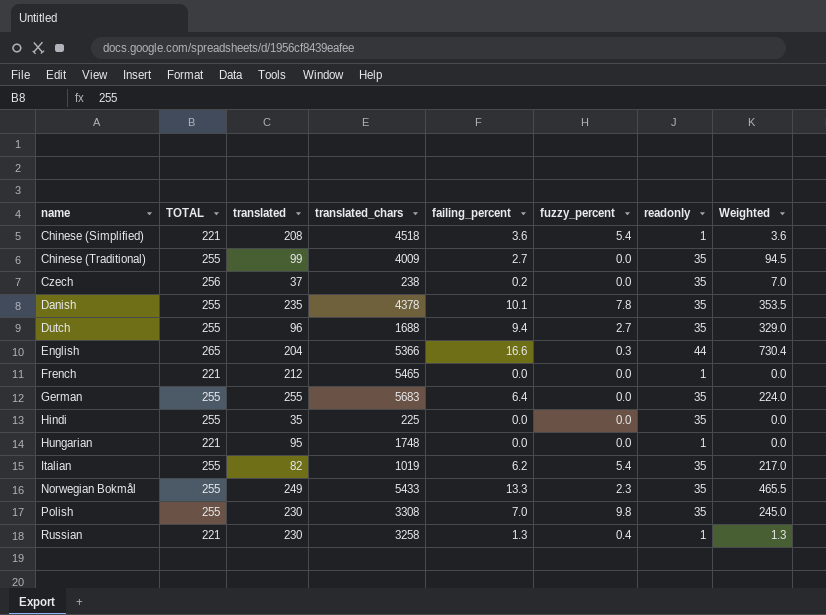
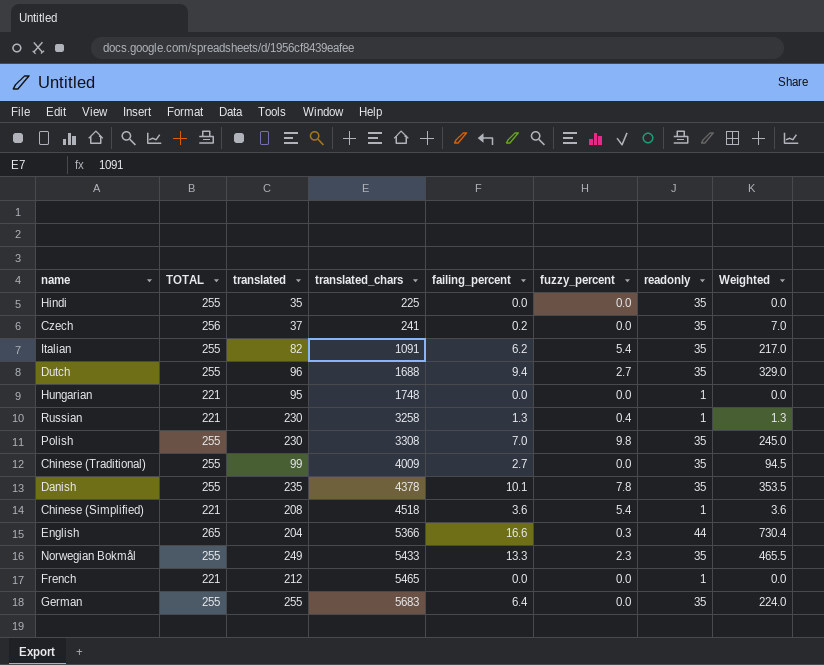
row order: name ascending -> translated_chars ascending
Czech | translated_chars: 238 -> 241
Italian | translated_chars: 1019 -> 1091

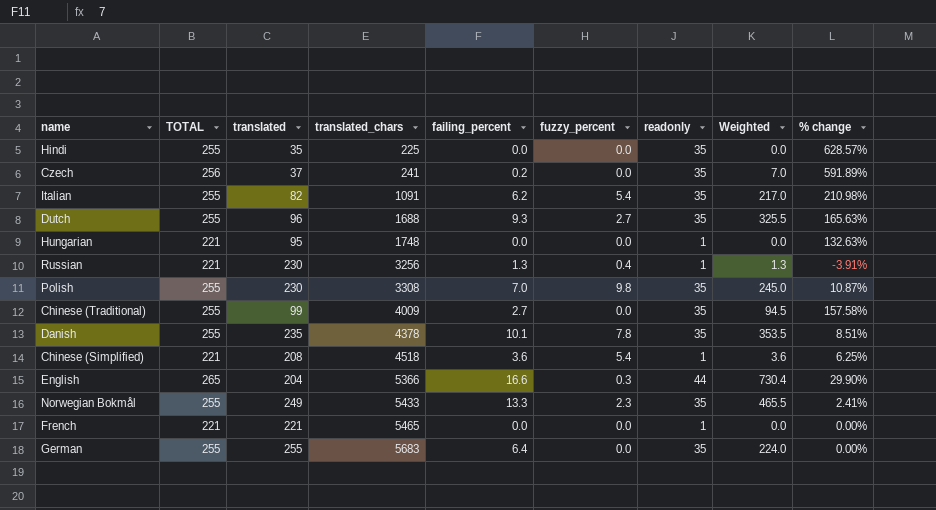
column % change | formula: none -> ([TOTAL] - [translated]) / [translated]
Dutch | failing_percent: 9.4 -> 9.3
Dutch | Weighted: 329.0 -> 325.5
Russian | translated_chars: 3258 -> 3256
French | translated: 212 -> 221

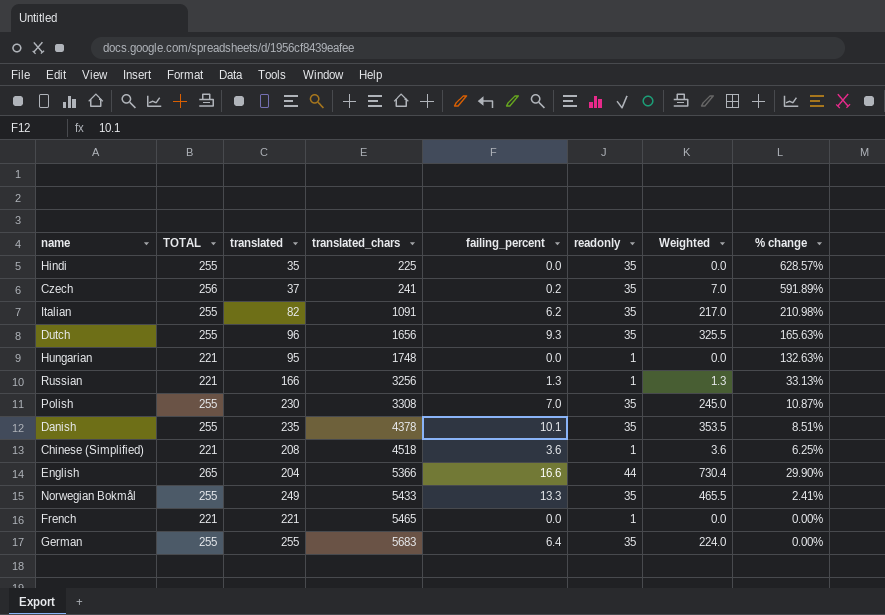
column fuzzy_percent | position: 6 -> none
row Chinese (Traditional): 255 | 99 | 4009 | 2.7 | 0.0 | 35 | 94.5 | 157.58% -> none
Dutch | translated_chars: 1688 -> 1656
Russian | translated: 230 -> 166
Russian | % change: -3.91% -> 33.13%

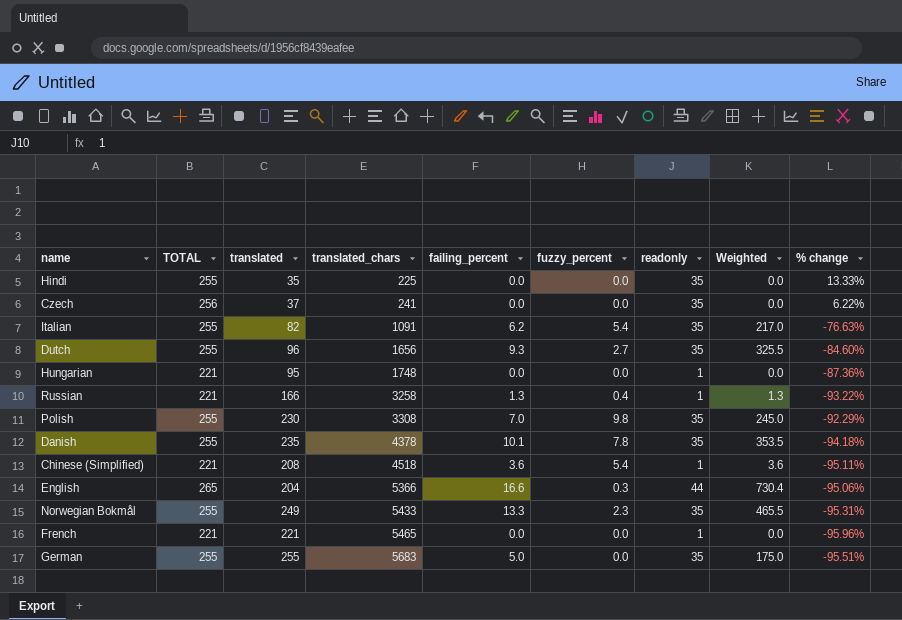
column fuzzy_percent | position: none -> 6
column % change | formula: ([TOTAL] - [translated]) / [translated] -> ([TOTAL] - [translated_chars]) / [translated_chars]
Czech | failing_percent: 0.2 -> 0.0
Czech | Weighted: 7.0 -> 0.0
Russian | translated_chars: 3256 -> 3258
German | failing_percent: 6.4 -> 5.0
German | Weighted: 224.0 -> 175.0

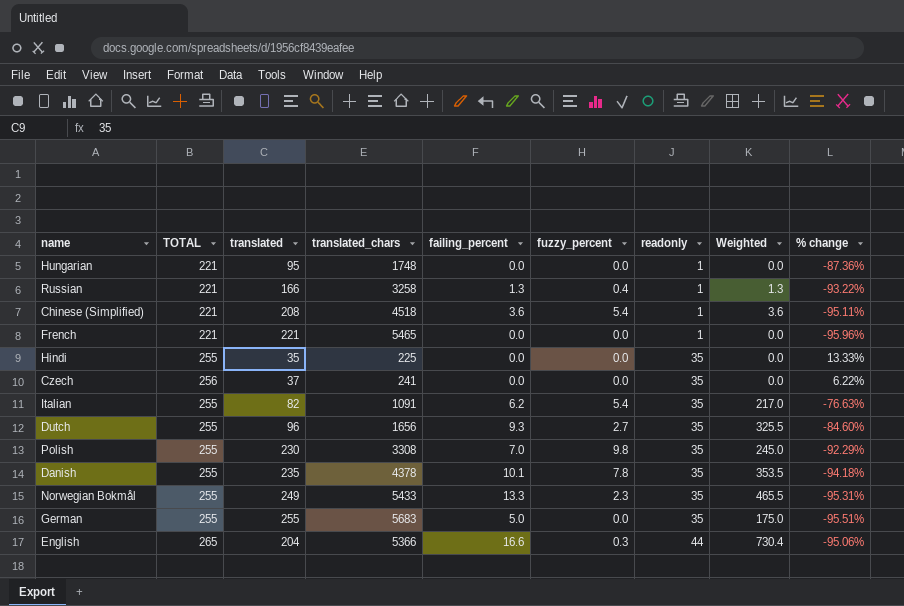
row order: translated_chars ascending -> readonly ascending

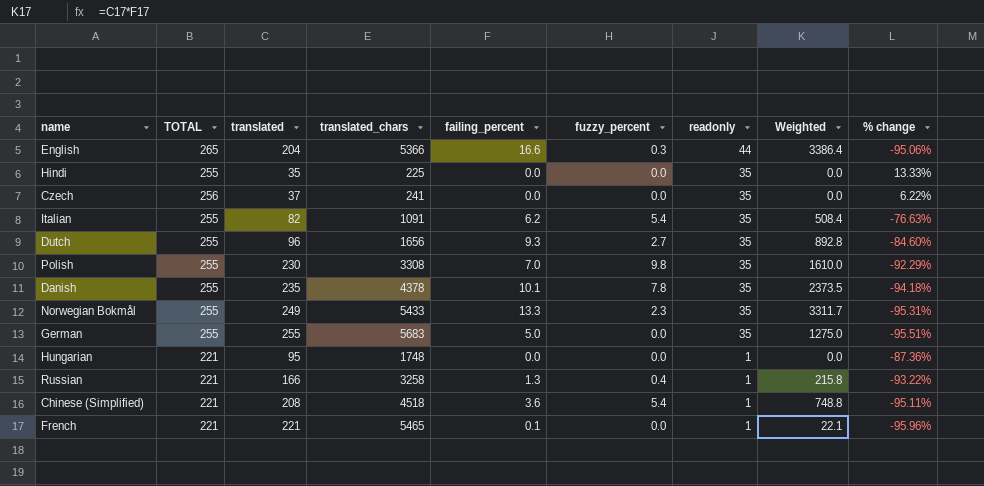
row order: readonly ascending -> readonly descending
column Weighted | formula: [failing_percent] * [readonly] -> [translated] * [failing_percent]
French | failing_percent: 0.0 -> 0.1

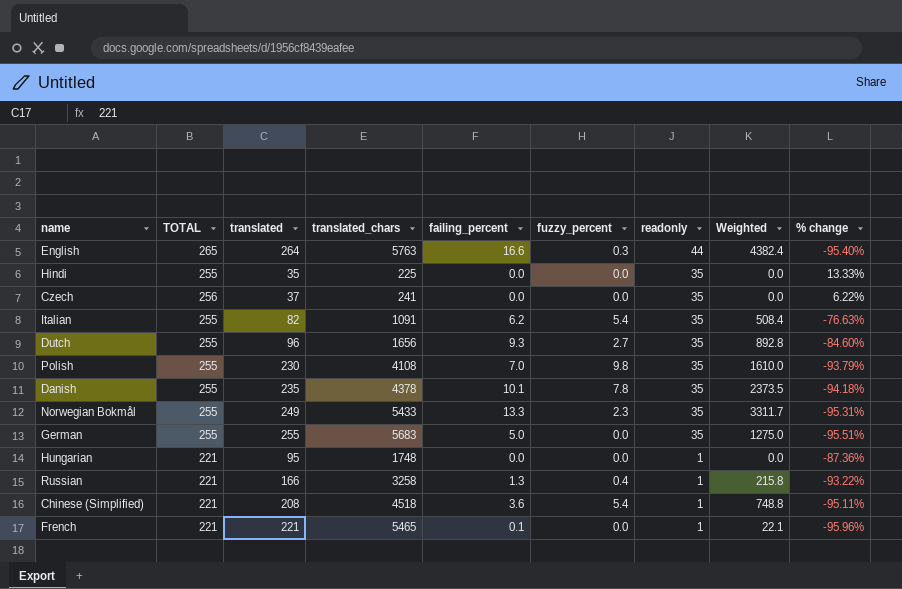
English | translated: 204 -> 264
English | translated_chars: 5366 -> 5763
English | Weighted: 3386.4 -> 4382.4
English | % change: -95.06% -> -95.40%
Polish | translated_chars: 3308 -> 4108
Polish | % change: -92.29% -> -93.79%

